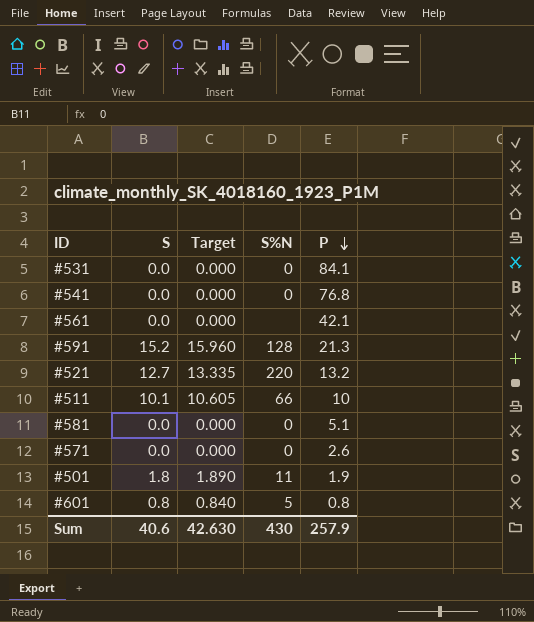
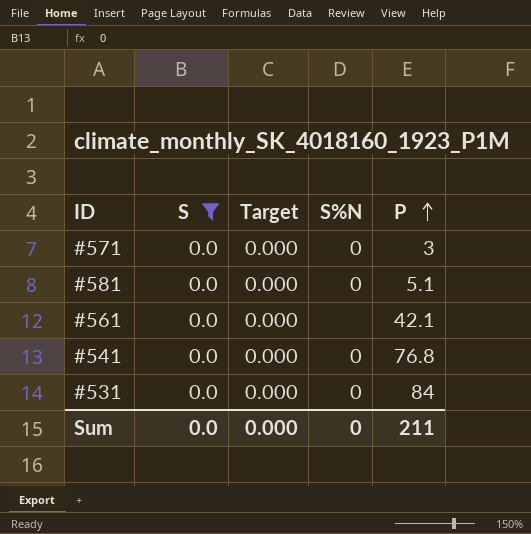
filter: none -> S = 0.0
row order: P descending -> P ascending
#571 | P: 2.6 -> 3
#531 | P: 84.1 -> 84
Sum | S: 40.6 -> 0.0
Sum | Target: 42.630 -> 0.000
Sum | S%N: 430 -> 0
Sum | P: 257.9 -> 211

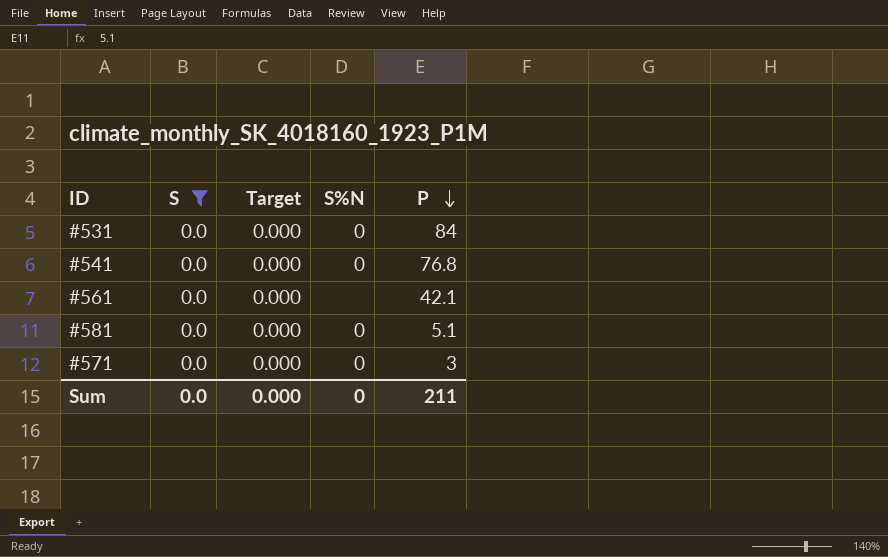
row order: P ascending -> P descending

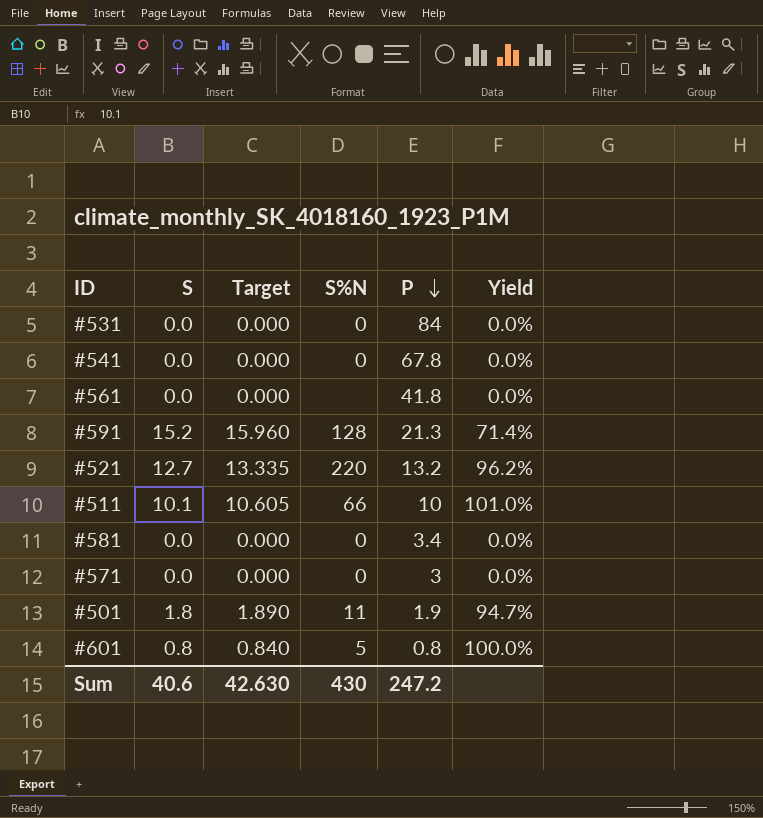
filter: S = 0.0 -> none
column Yield | formula: none -> [S] / [P]
#541 | P: 76.8 -> 67.8
#561 | P: 42.1 -> 41.8
#581 | P: 5.1 -> 3.4
Sum | S: 0.0 -> 40.6
Sum | Target: 0.000 -> 42.630
Sum | S%N: 0 -> 430
Sum | P: 211 -> 247.2

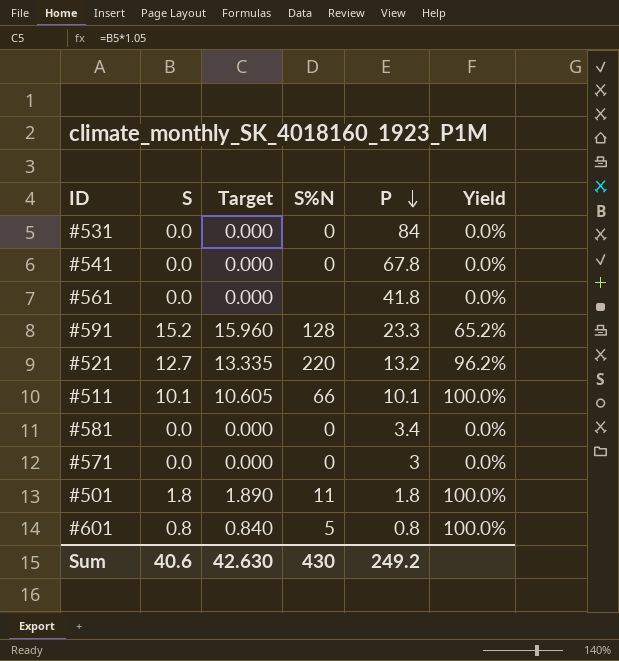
#591 | P: 21.3 -> 23.3
#591 | Yield: 71.4% -> 65.2%
#511 | P: 10 -> 10.1
#511 | Yield: 101.0% -> 100.0%
#501 | P: 1.9 -> 1.8
#501 | Yield: 94.7% -> 100.0%
Sum | P: 247.2 -> 249.2

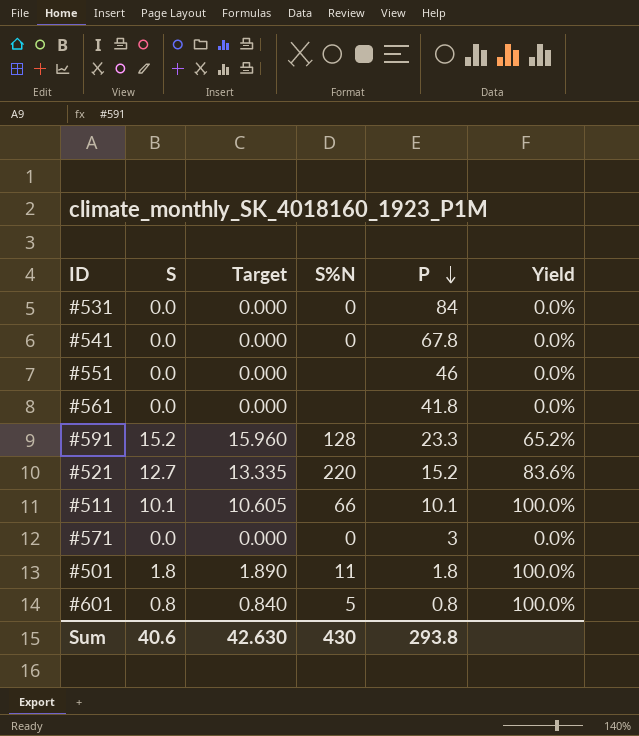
row #581: 0.0 | 0.000 | 0 | 3.4 | 0.0% -> none
row #551: none -> 0.0 | 0.000 | none | 46 | 0.0%
#521 | P: 13.2 -> 15.2
#521 | Yield: 96.2% -> 83.6%
Sum | P: 249.2 -> 293.8

